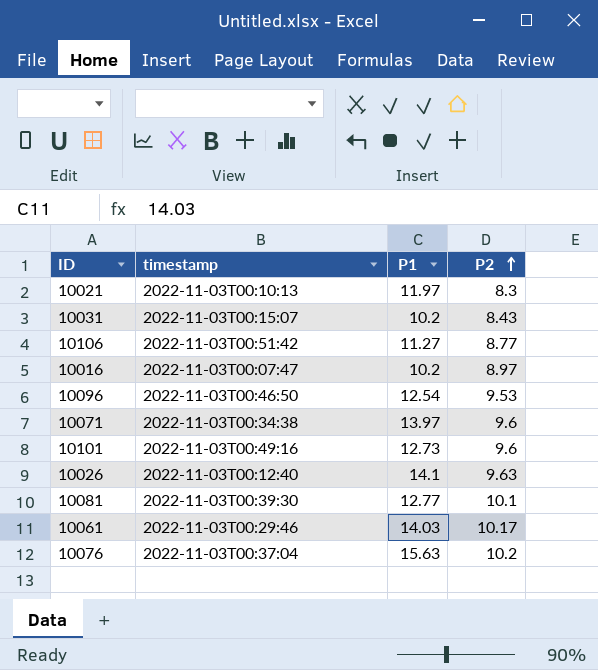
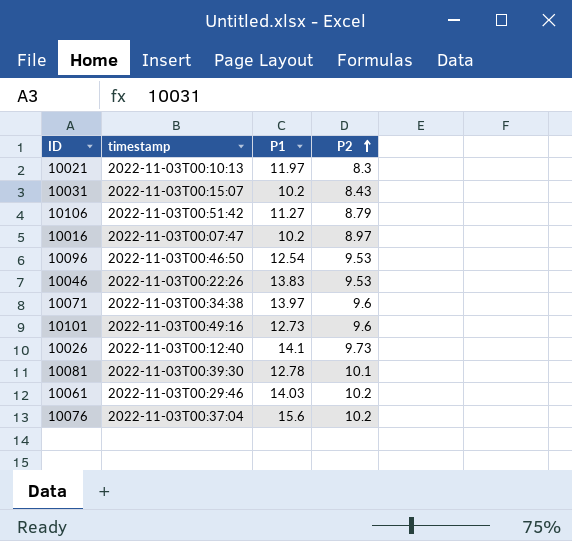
10106 | P2: 8.77 -> 8.79
row 10046: none -> 2022-11-03T00:22:26 | 13.83 | 9.53
10026 | P2: 9.63 -> 9.73
10081 | P1: 12.77 -> 12.78
10061 | P2: 10.17 -> 10.2
10076 | P1: 15.63 -> 15.6

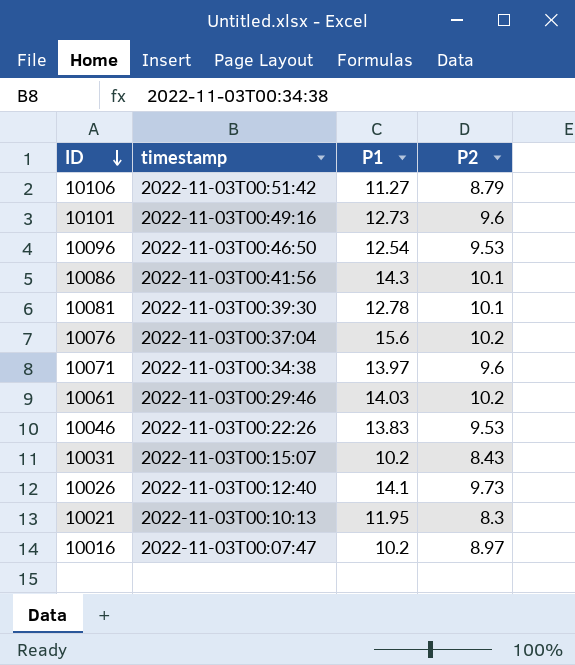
row order: P2 ascending -> ID descending
row 10086: none -> 2022-11-03T00:41:56 | 14.3 | 10.1
10021 | P1: 11.97 -> 11.95

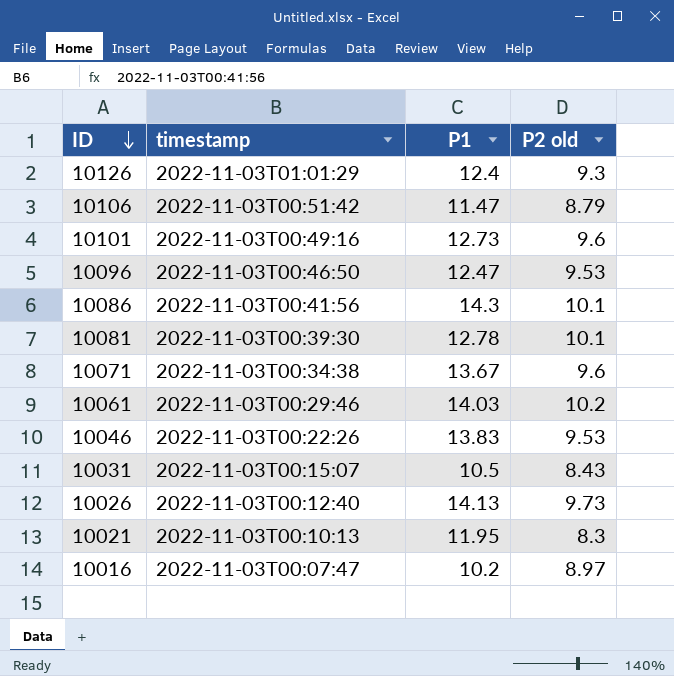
column name: P2 -> P2 old
row 10076: 2022-11-03T00:37:04 | 15.6 | 10.2 -> none
row 10126: none -> 2022-11-03T01:01:29 | 12.4 | 9.3
10106 | P1: 11.27 -> 11.47
10096 | P1: 12.54 -> 12.47
10071 | P1: 13.97 -> 13.67
10031 | P1: 10.2 -> 10.5
10026 | P1: 14.1 -> 14.13

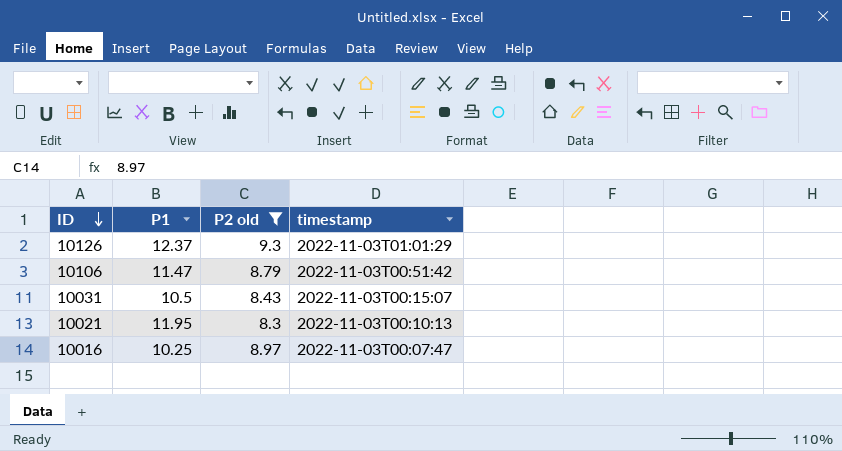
filter: none -> P2 old <= 9.3
column timestamp | position: 2 -> 4
10126 | P1: 12.4 -> 12.37
10016 | P1: 10.2 -> 10.25

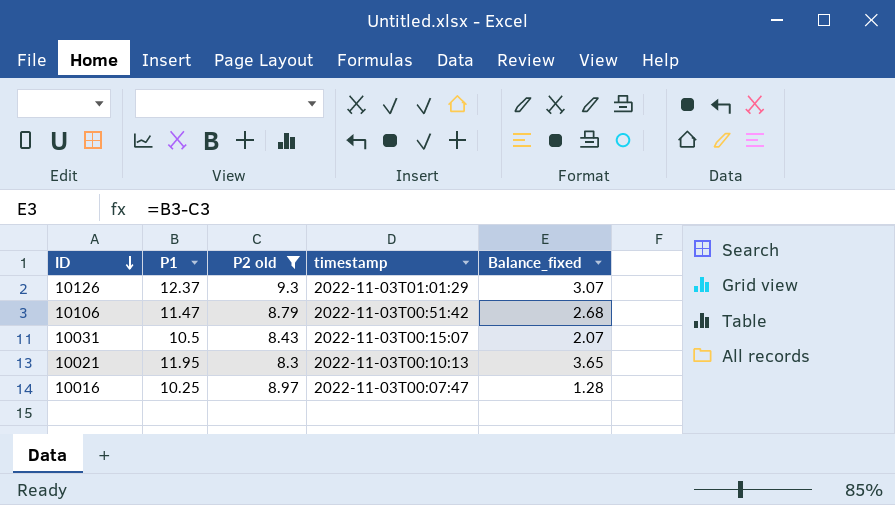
column Balance_fixed | formula: none -> [P1] - [P2 old]

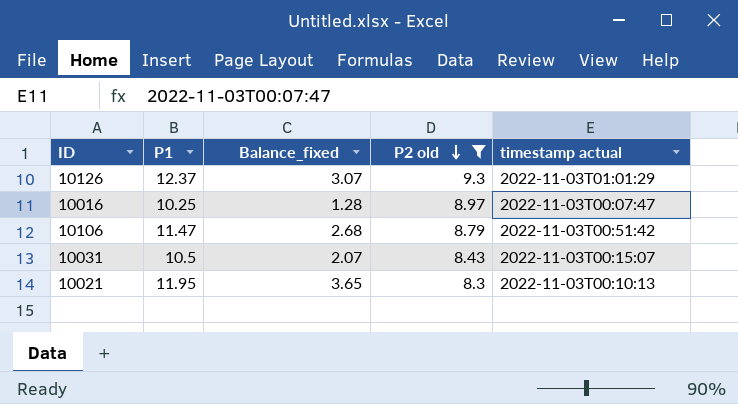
row order: ID descending -> P2 old descending
column Balance_fixed | position: 5 -> 3
column name: timestamp -> timestamp actual

